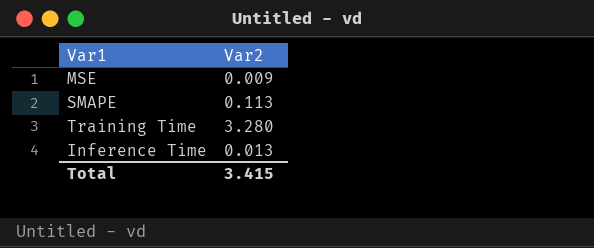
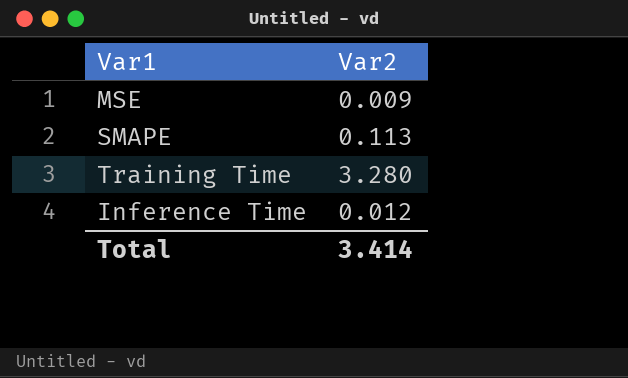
Inference Time | Var2: 0.013 -> 0.012
Total | Var2: 3.415 -> 3.414

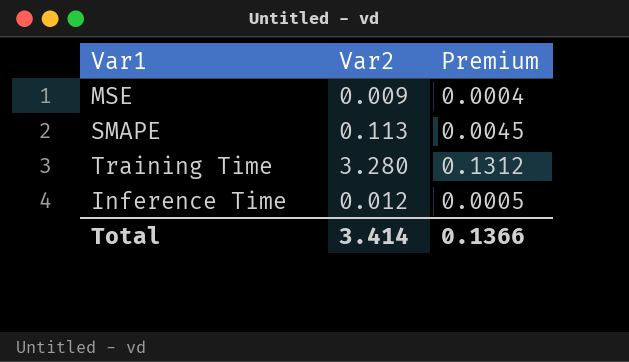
column Premium | formula: none -> [Var2] * 0.04

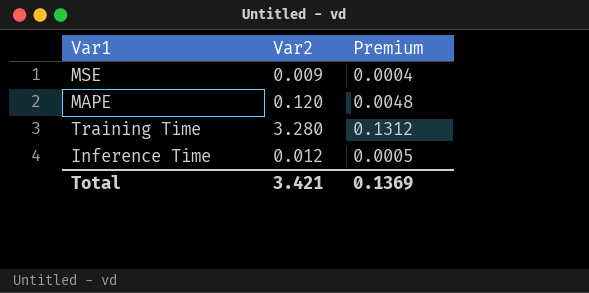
row SMAPE: 0.113 | 0.0045 -> none
row MAPE: none -> 0.120 | 0.0048
Total | Var2: 3.414 -> 3.421
Total | Premium: 0.1366 -> 0.1369

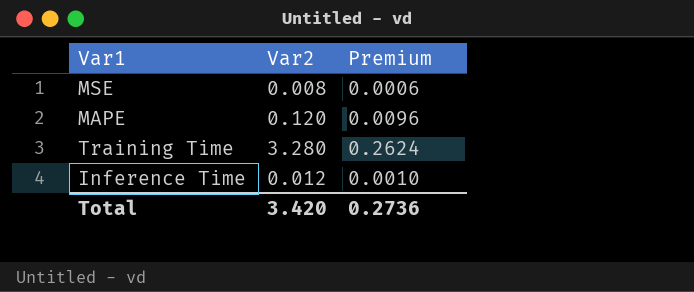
column Premium | formula: [Var2] * 0.04 -> [Var2] * 0.08
MSE | Var2: 0.009 -> 0.008
Total | Var2: 3.421 -> 3.420
Total | Premium: 0.1369 -> 0.2736

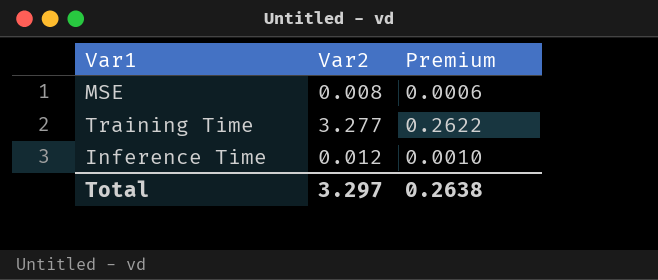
row MAPE: 0.120 | 0.0096 -> none
Training Time | Var2: 3.280 -> 3.277
Training Time | Premium: 0.2624 -> 0.2622
Total | Var2: 3.420 -> 3.297
Total | Premium: 0.2736 -> 0.2638

